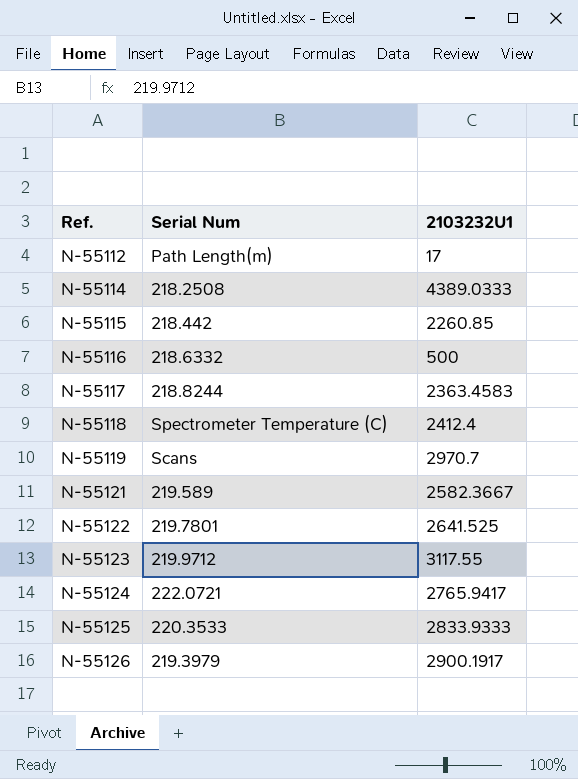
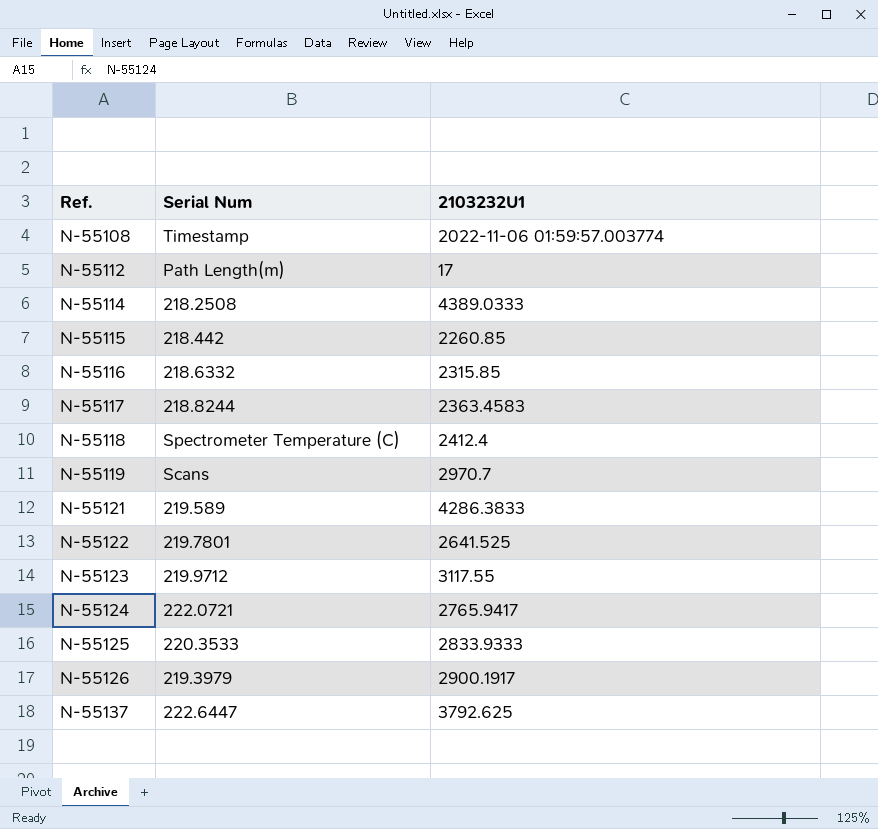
row N-55108: none -> Timestamp | 2022-11-06 01:59:57.003774
N-55116 | 2103232U1: 500 -> 2315.85
N-55121 | 2103232U1: 2582.3667 -> 4286.3833
row N-55137: none -> 222.6447 | 3792.625

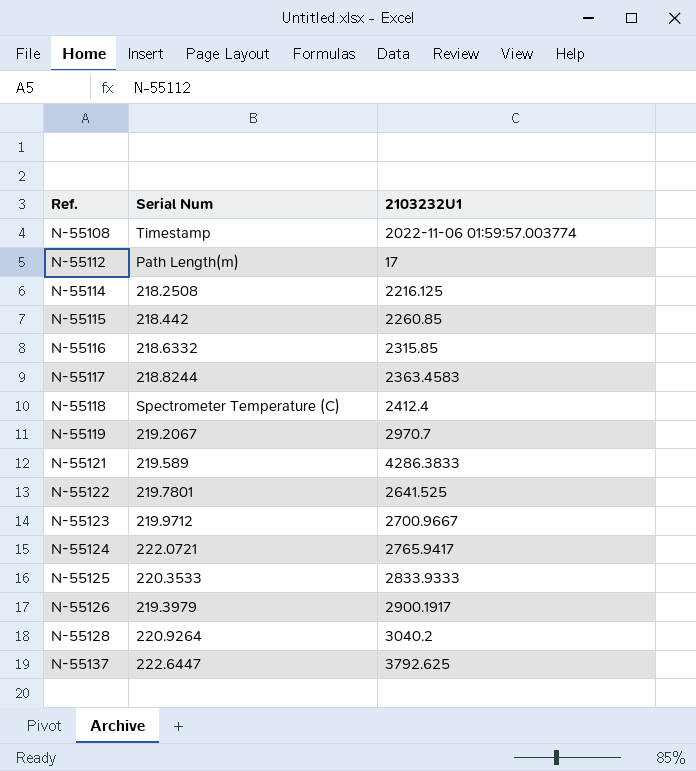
N-55114 | 2103232U1: 4389.0333 -> 2216.125
N-55119 | Serial Num: Scans -> 219.2067
N-55123 | 2103232U1: 3117.55 -> 2700.9667
row N-55128: none -> 220.9264 | 3040.2

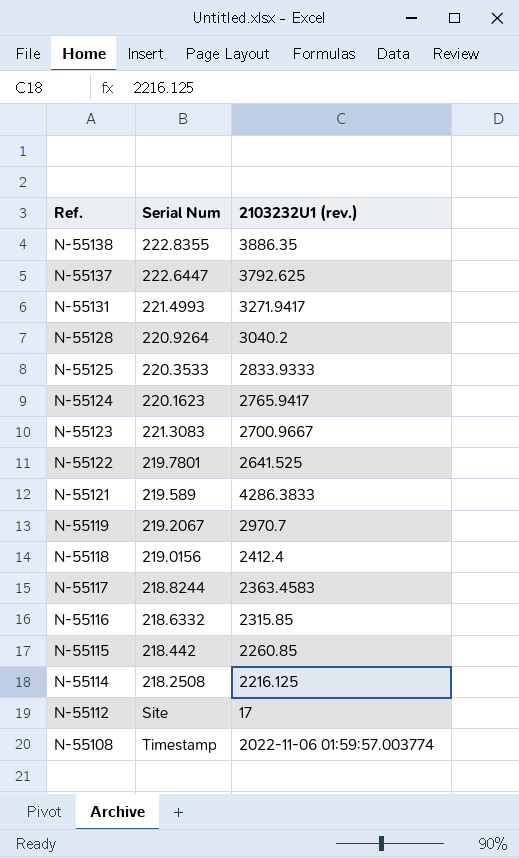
row order: Ref. ascending -> Ref. descending
column name: 2103232U1 -> 2103232U1 (rev.)
row N-55126: 219.3979 | 2900.1917 -> none
row N-55138: none -> 222.8355 | 3886.35
row N-55131: none -> 221.4993 | 3271.9417
N-55124 | Serial Num: 222.0721 -> 220.1623
N-55123 | Serial Num: 219.9712 -> 221.3083
N-55118 | Serial Num: Spectrometer Temperature (C) -> 219.0156
N-55112 | Serial Num: Path Length(m) -> Site

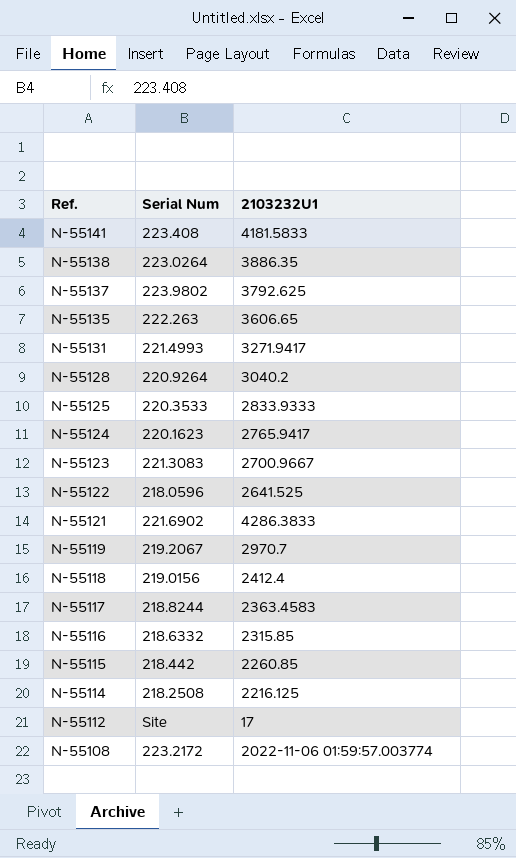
column name: 2103232U1 (rev.) -> 2103232U1
row N-55141: none -> 223.408 | 4181.5833
N-55138 | Serial Num: 222.8355 -> 223.0264
N-55137 | Serial Num: 222.6447 -> 223.9802
row N-55135: none -> 222.263 | 3606.65
N-55122 | Serial Num: 219.7801 -> 218.0596
N-55121 | Serial Num: 219.589 -> 221.6902
N-55108 | Serial Num: Timestamp -> 223.2172

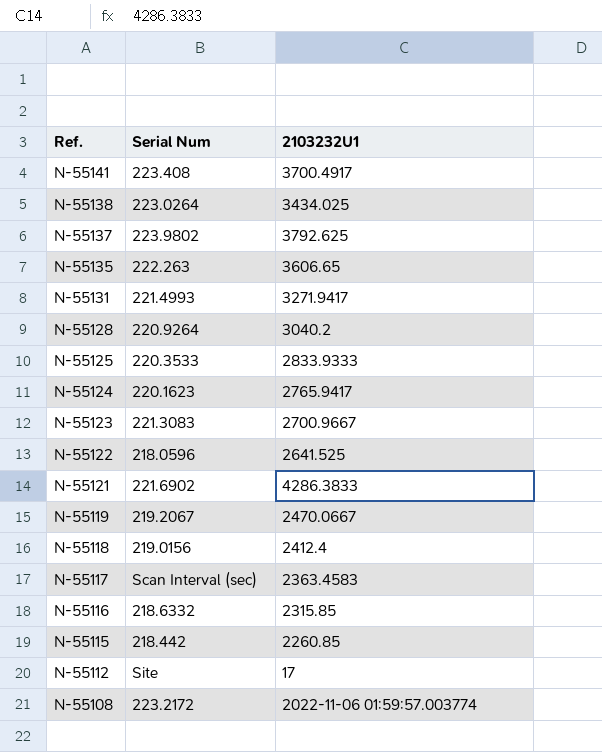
row N-55114: 218.2508 | 2216.125 -> none
N-55141 | 2103232U1: 4181.5833 -> 3700.4917
N-55138 | 2103232U1: 3886.35 -> 3434.025
N-55119 | 2103232U1: 2970.7 -> 2470.0667
N-55117 | Serial Num: 218.8244 -> Scan Interval (sec)

